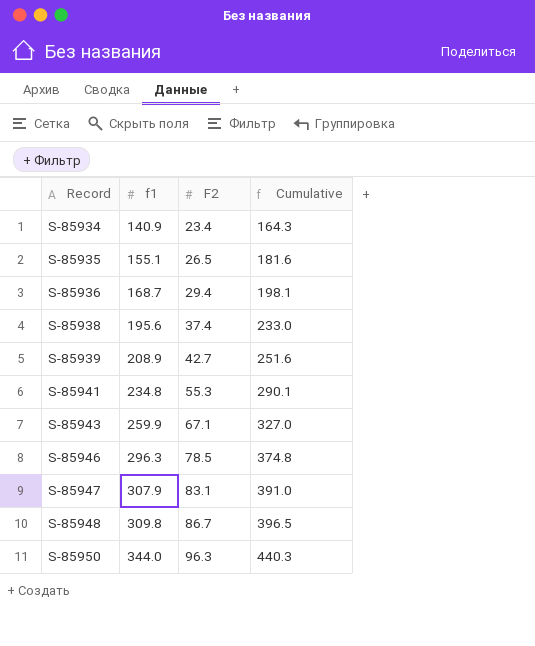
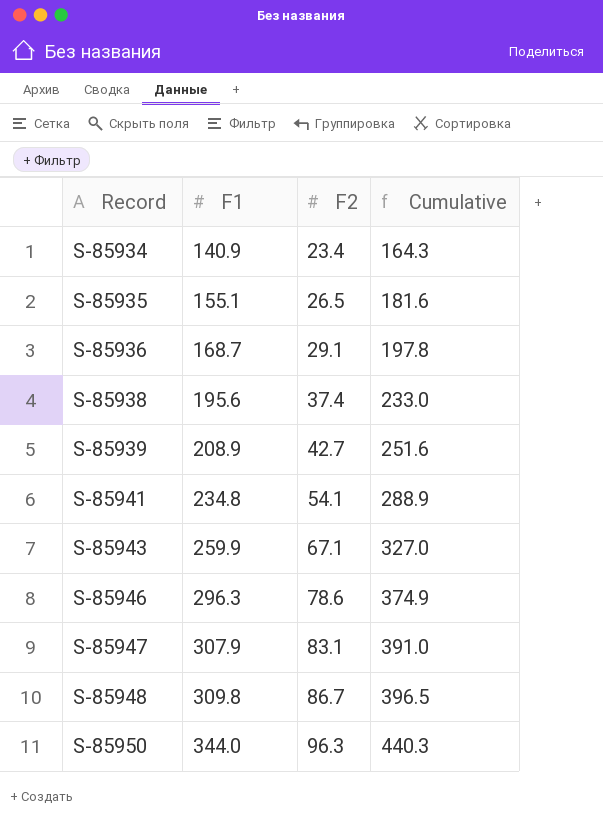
column name: f1 -> F1
S-85936 | F2: 29.4 -> 29.1
S-85936 | Cumulative: 198.1 -> 197.8
S-85941 | F2: 55.3 -> 54.1
S-85941 | Cumulative: 290.1 -> 288.9
S-85946 | F2: 78.5 -> 78.6
S-85946 | Cumulative: 374.8 -> 374.9

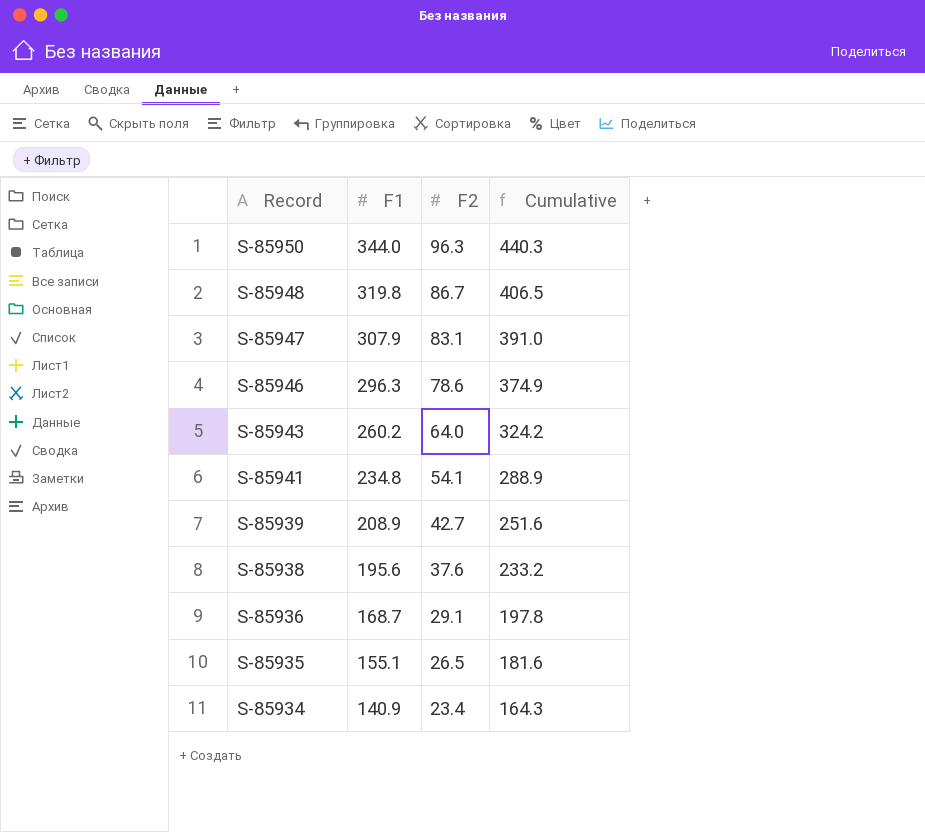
row order: Record ascending -> Record descending
S-85948 | F1: 309.8 -> 319.8
S-85948 | Cumulative: 396.5 -> 406.5
S-85943 | F1: 259.9 -> 260.2
S-85943 | F2: 67.1 -> 64.0
S-85943 | Cumulative: 327.0 -> 324.2
S-85938 | F2: 37.4 -> 37.6
S-85938 | Cumulative: 233.0 -> 233.2

